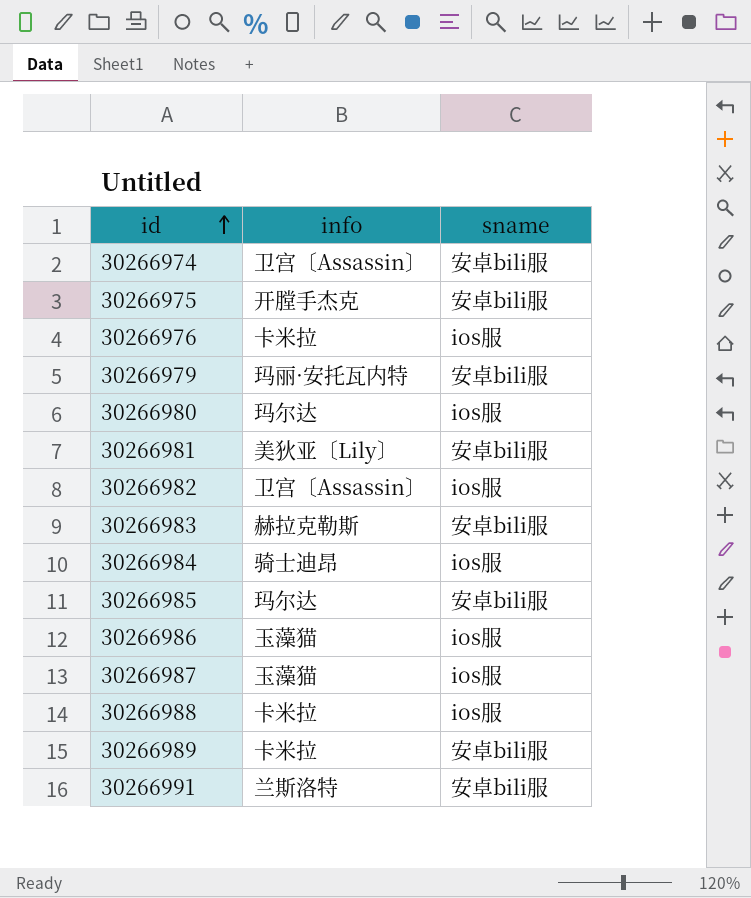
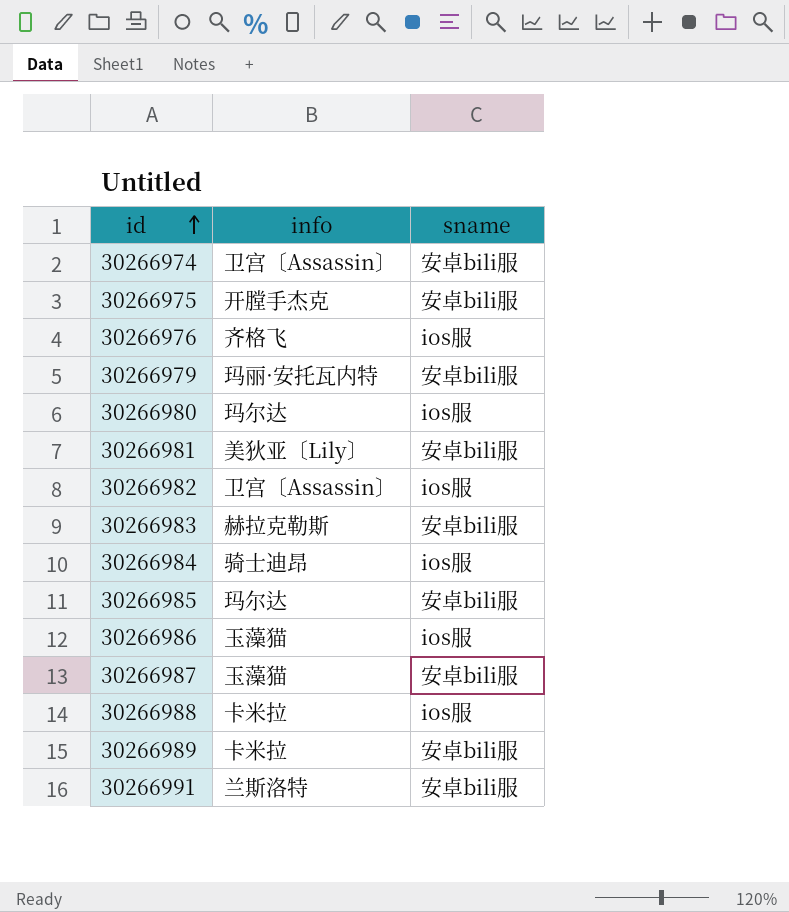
30266976 | info: 卡米拉 -> 齐格飞
30266987 | sname: ios服 -> 安卓bili服

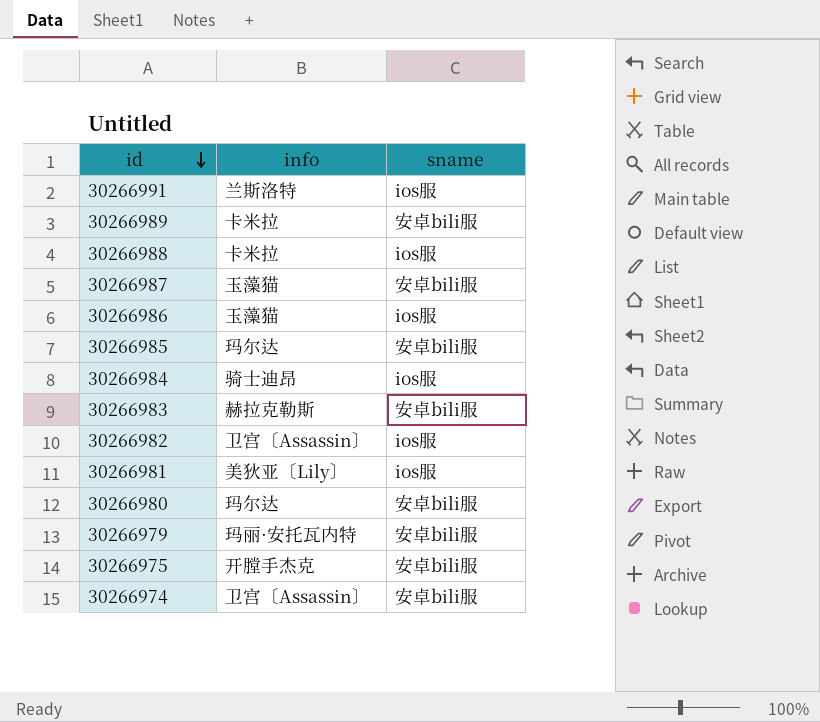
row order: id ascending -> id descending
row 30266976: 齐格飞 | ios服 -> none
30266991 | sname: 安卓bili服 -> ios服
30266981 | sname: 安卓bili服 -> ios服
30266980 | sname: ios服 -> 安卓bili服

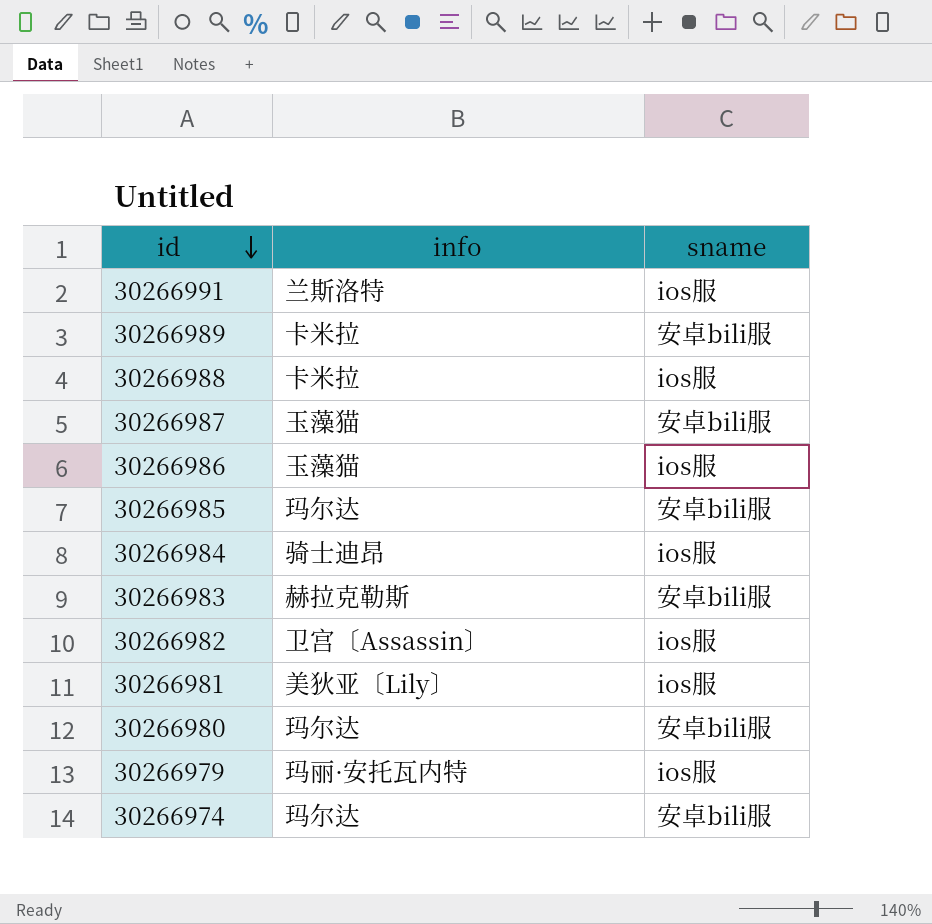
row 30266975: 开膛手杰克 | 安卓bili服 -> none
30266979 | sname: 安卓bili服 -> ios服
30266974 | info: 卫宫〔Assassin〕 -> 玛尔达

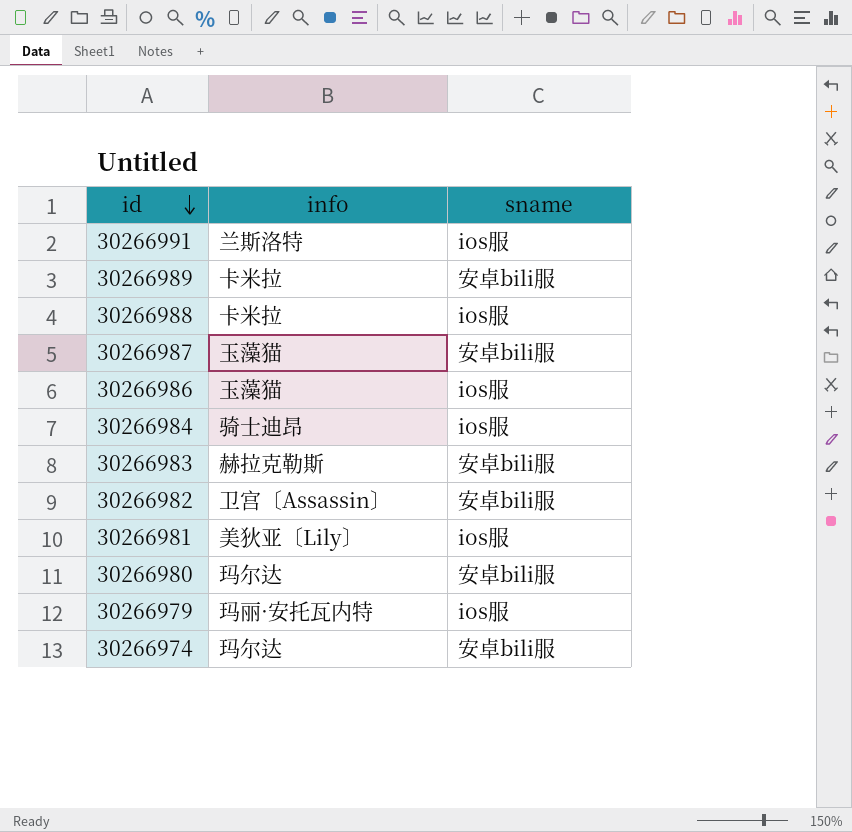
row 30266985: 玛尔达 | 安卓bili服 -> none
30266982 | sname: ios服 -> 安卓bili服

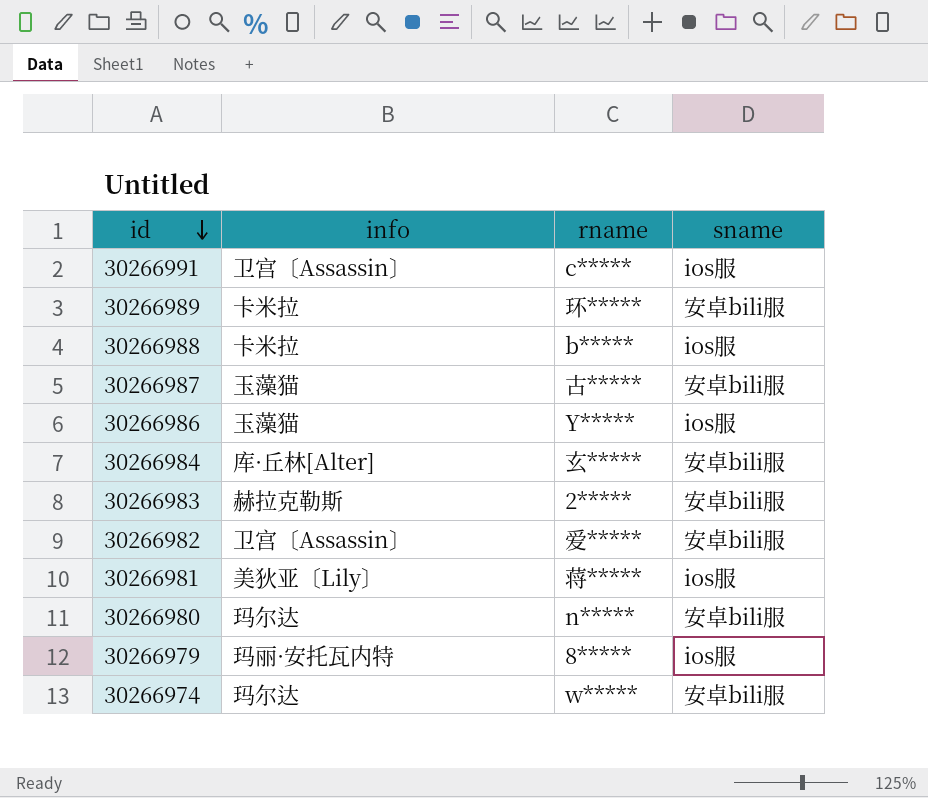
column rname | position: none -> 3
30266991 | info: 兰斯洛特 -> 卫宫〔Assassin〕
30266984 | info: 骑士迪昂 -> 库·丘林[Alter]
30266984 | sname: ios服 -> 安卓bili服

